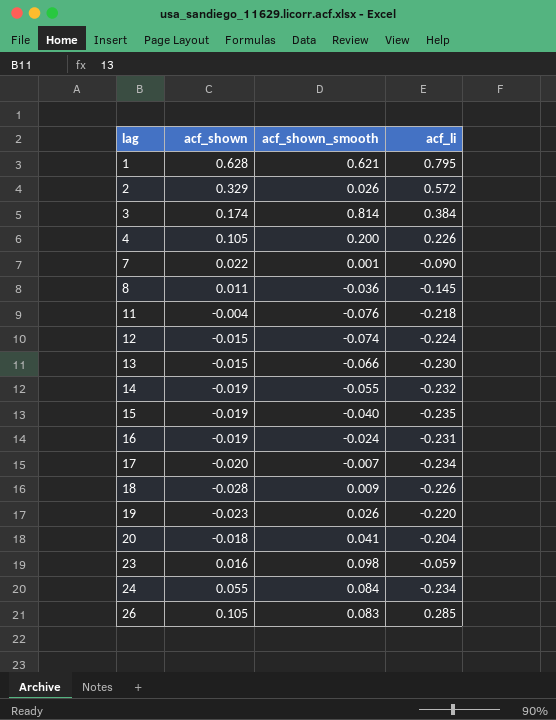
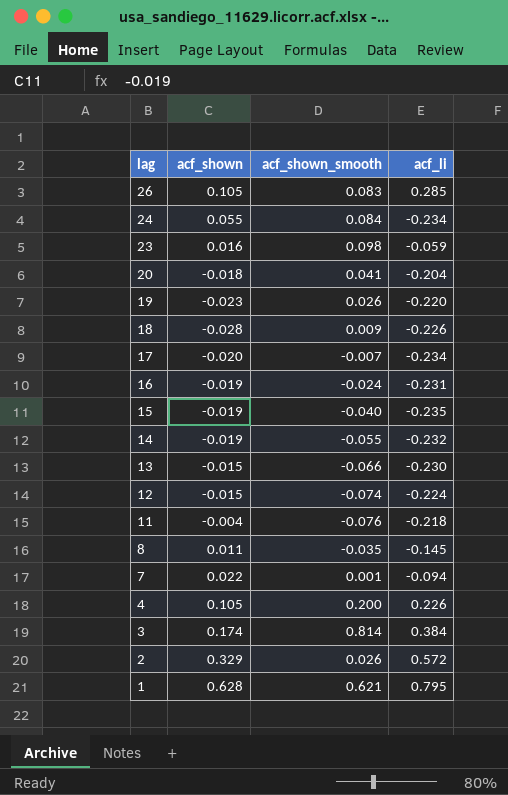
row order: lag ascending -> lag descending
8 | acf_shown_smooth: -0.036 -> -0.035
7 | acf_li: -0.090 -> -0.094

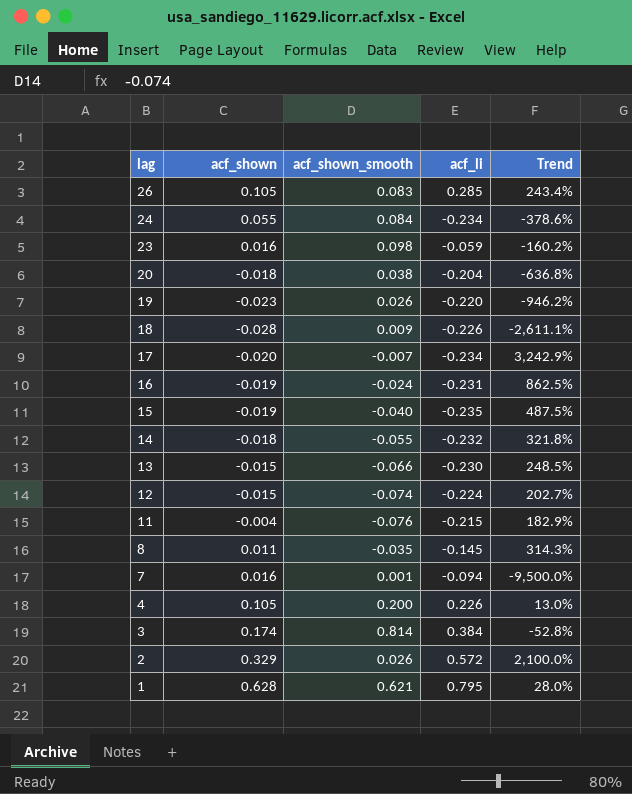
column Trend | formula: none -> ([acf_li] - [acf_shown_smooth]) / [acf_shown_smooth]
20 | acf_shown_smooth: 0.041 -> 0.038
14 | acf_shown: -0.019 -> -0.018
11 | acf_li: -0.218 -> -0.215
7 | acf_shown: 0.022 -> 0.016

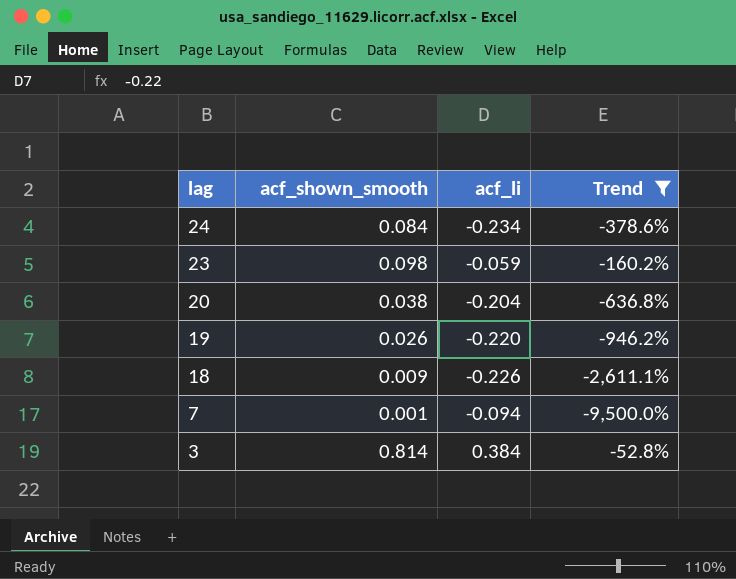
filter: none -> Trend <= -52.8%
column acf_shown | position: 2 -> none

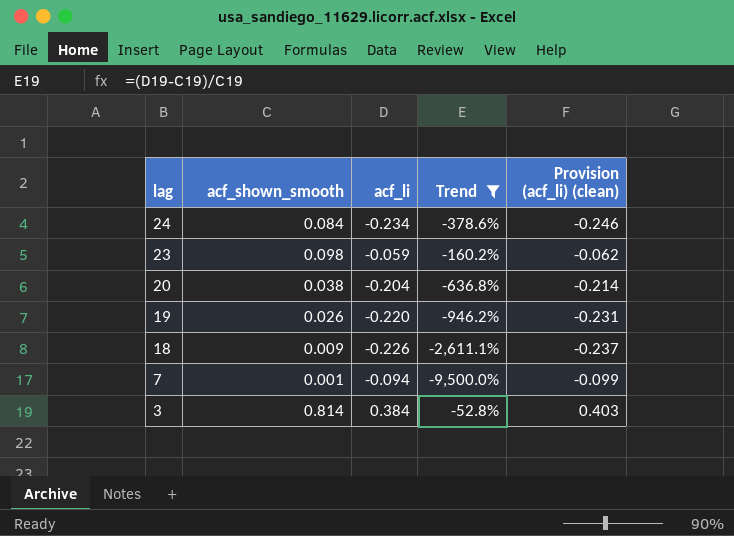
column Provision (acf_li) (clean) | formula: none -> [acf_li] * 1.05

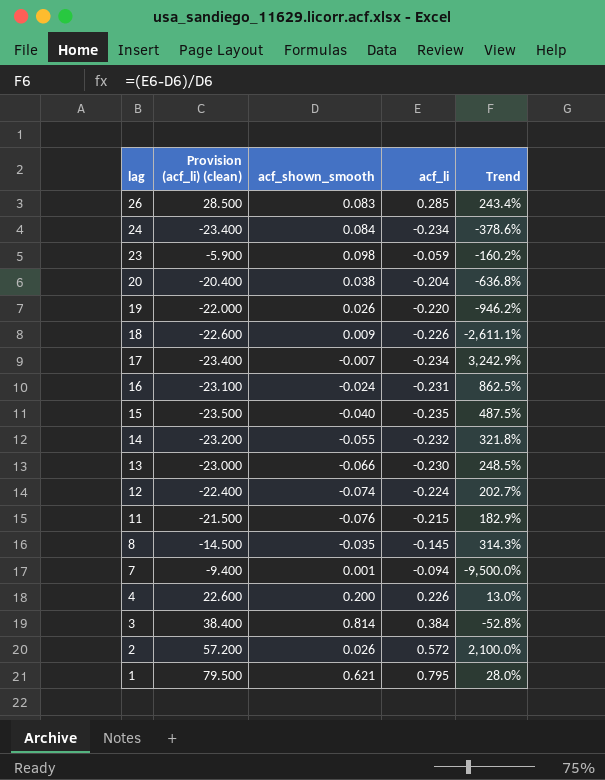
filter: Trend <= -52.8% -> none
column Provision (acf_li) (clean) | formula: [acf_li] * 1.05 -> [acf_li] * 100
column Provision (acf_li) (clean) | position: 5 -> 2

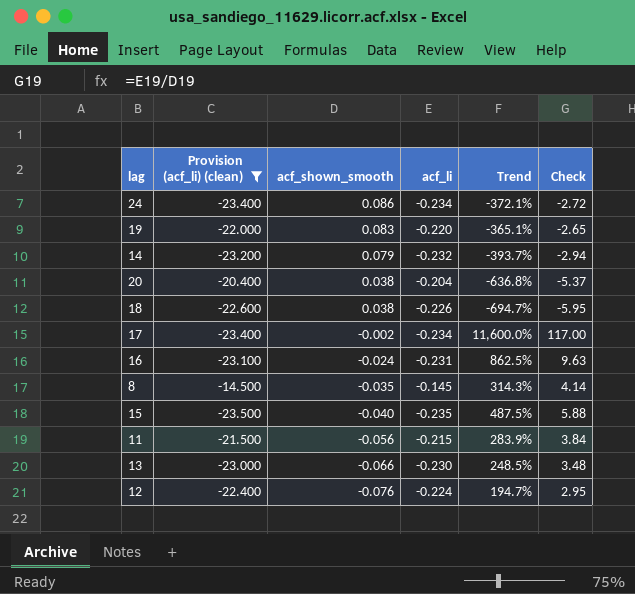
filter: none -> Provision (acf_li) (clean) <= -14.500
row order: lag descending -> acf_shown_smooth descending
column Check | formula: none -> [acf_li] / [acf_shown_smooth]
24 | acf_shown_smooth: 0.084 -> 0.086
24 | Trend: -378.6% -> -372.1%
19 | acf_shown_smooth: 0.026 -> 0.083
19 | Trend: -946.2% -> -365.1%
14 | acf_shown_smooth: -0.055 -> 0.079
14 | Trend: 321.8% -> -393.7%
18 | acf_shown_smooth: 0.009 -> 0.038
18 | Trend: -2,611.1% -> -694.7%
17 | acf_shown_smooth: -0.007 -> -0.002
17 | Trend: 3,242.9% -> 11,600.0%
11 | acf_shown_smooth: -0.076 -> -0.056
11 | Trend: 182.9% -> 283.9%
12 | acf_shown_smooth: -0.074 -> -0.076
12 | Trend: 202.7% -> 194.7%

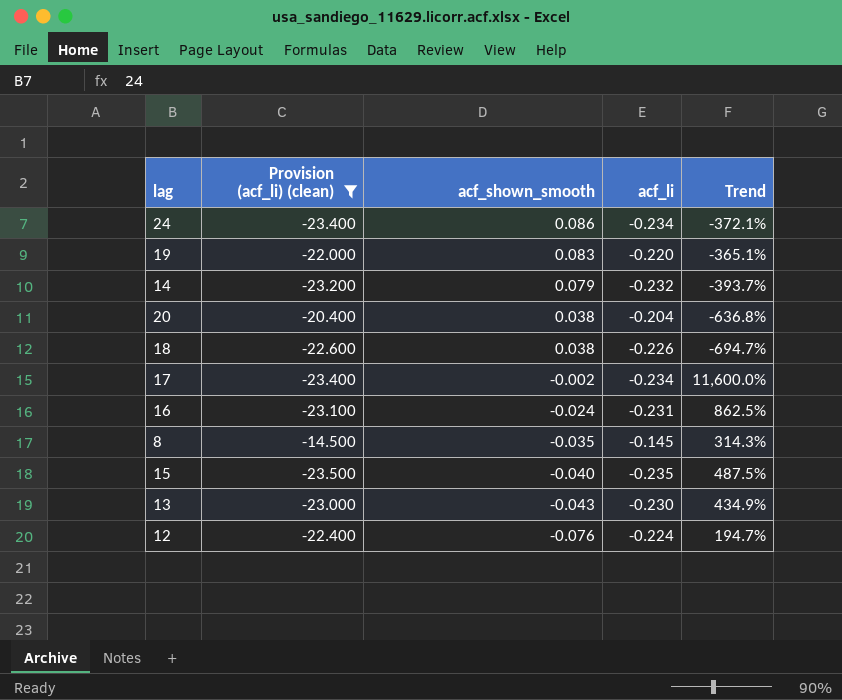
column Check | formula: [acf_li] / [acf_shown_smooth] -> none
row 11: -21.500 | -0.056 | -0.215 | 283.9% | 3.84 -> none
13 | acf_shown_smooth: -0.066 -> -0.043
13 | Trend: 248.5% -> 434.9%

